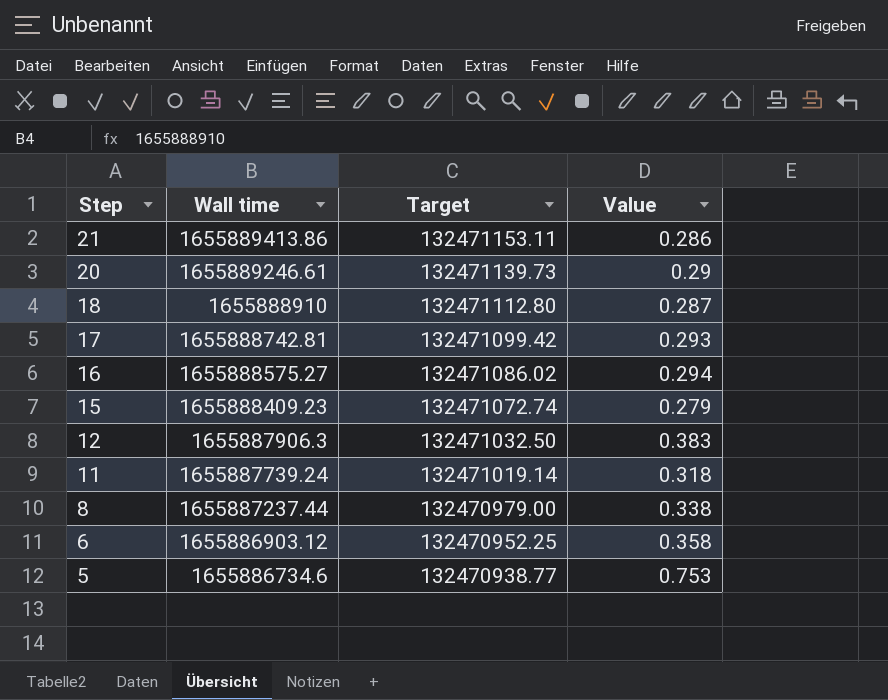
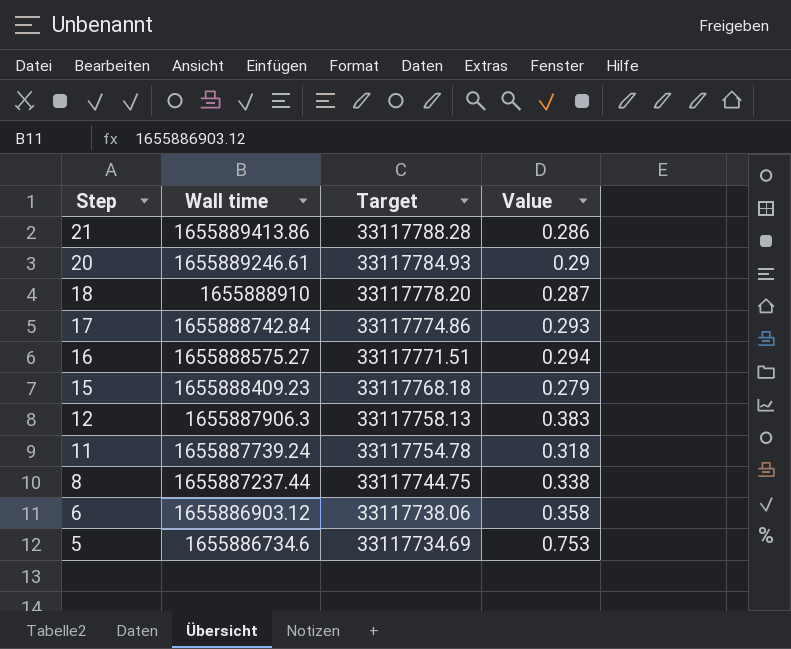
column Target | formula: [Wall time] * 0.08 -> [Wall time] * 0.02
17 | Wall time: 1655888742.81 -> 1655888742.84

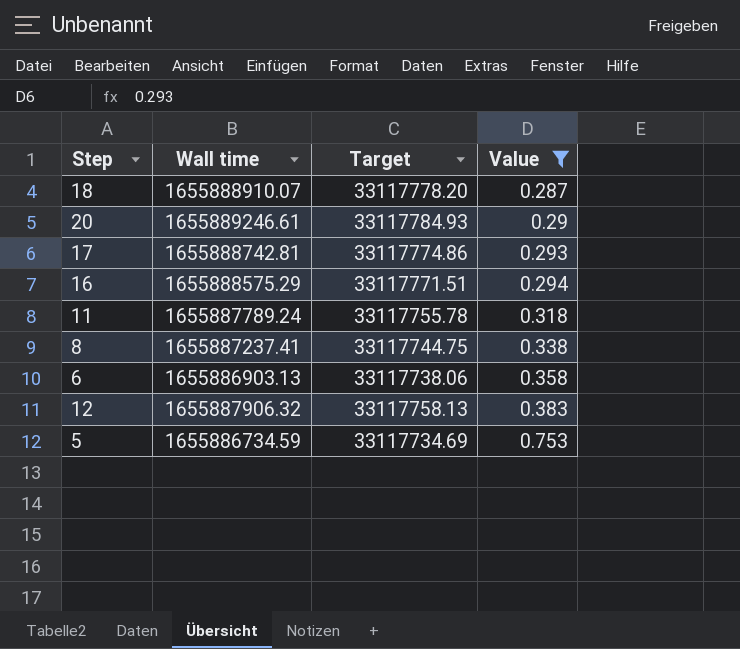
filter: none -> Value >= 0.287
row order: Step descending -> Value ascending
18 | Wall time: 1655888910 -> 1655888910.07
17 | Wall time: 1655888742.84 -> 1655888742.81
16 | Wall time: 1655888575.27 -> 1655888575.29
11 | Wall time: 1655887739.24 -> 1655887789.24
11 | Target: 33117754.78 -> 33117755.78
8 | Wall time: 1655887237.44 -> 1655887237.41
6 | Wall time: 1655886903.12 -> 1655886903.13
12 | Wall time: 1655887906.3 -> 1655887906.32
5 | Wall time: 1655886734.6 -> 1655886734.59

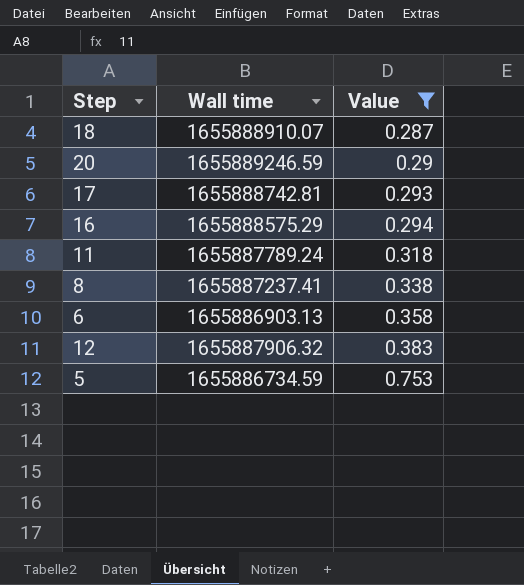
column Target | formula: [Wall time] * 0.02 -> none
20 | Wall time: 1655889246.61 -> 1655889246.59

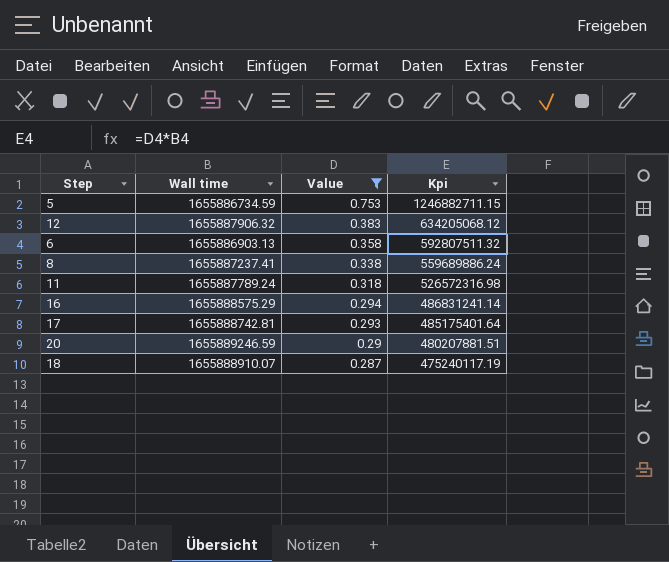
row order: Value ascending -> Value descending
column Kpi | formula: none -> [Wall time] * [Value]

